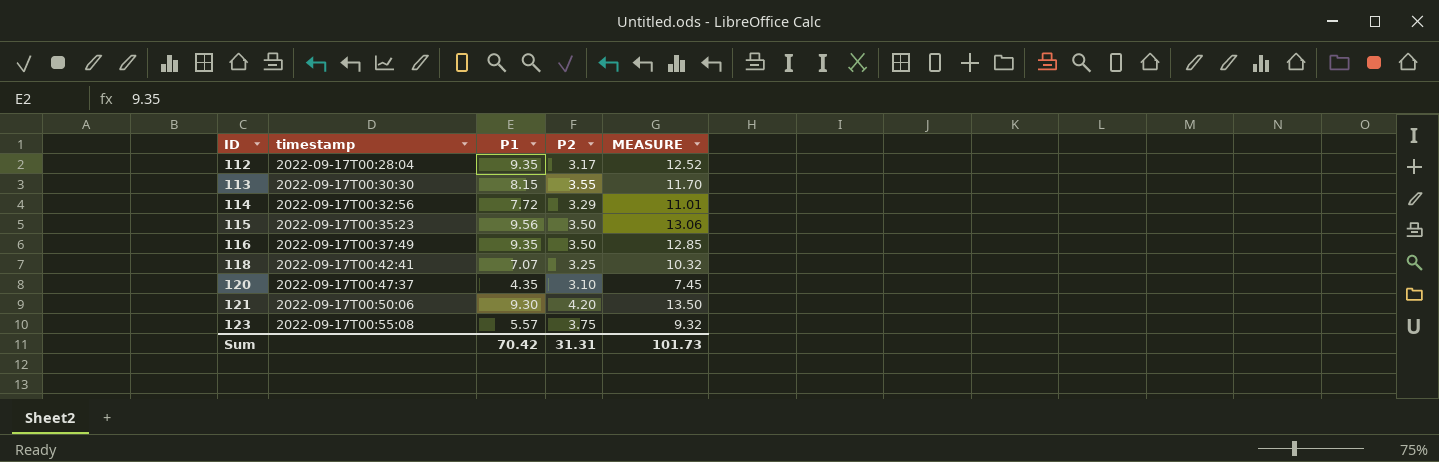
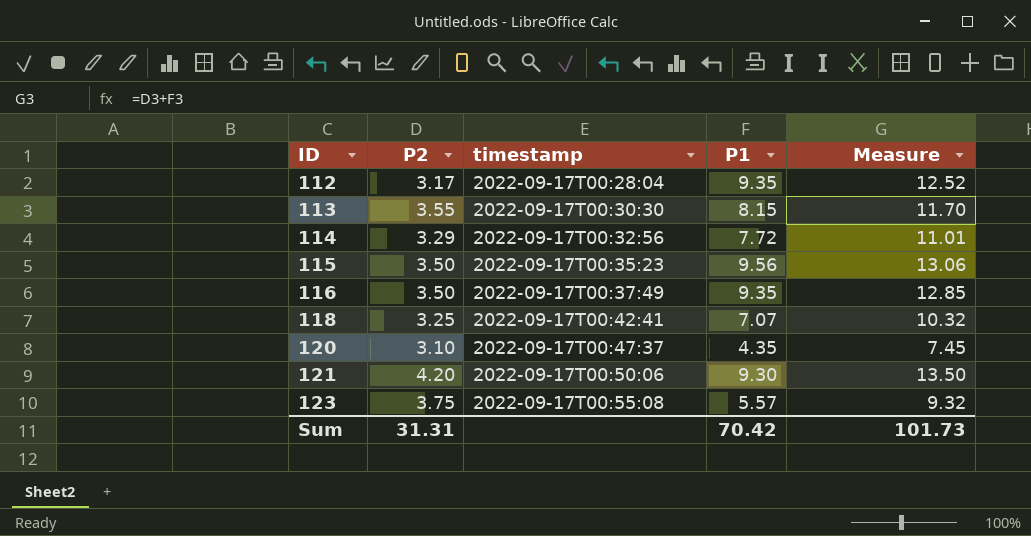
column P2 | position: 4 -> 2
column name: MEASURE -> Measure

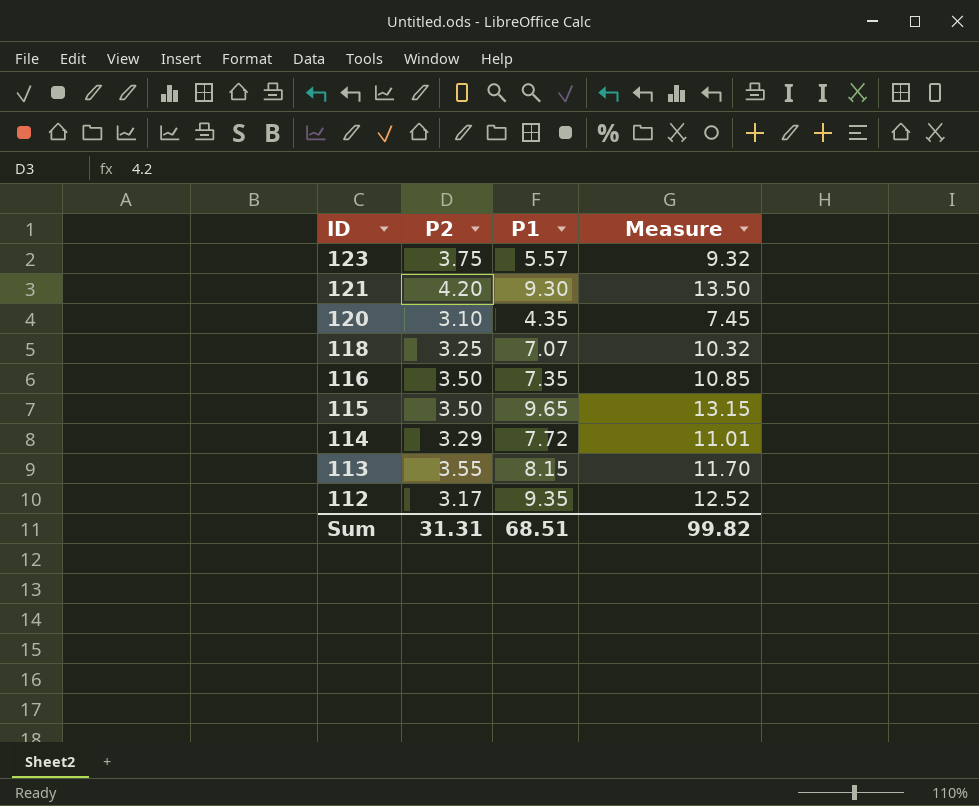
row order: ID ascending -> ID descending
column timestamp | position: 3 -> none
116 | P1: 9.35 -> 7.35
116 | Measure: 12.85 -> 10.85
115 | P1: 9.56 -> 9.65
115 | Measure: 13.06 -> 13.15
Sum | P1: 70.42 -> 68.51
Sum | Measure: 101.73 -> 99.82

